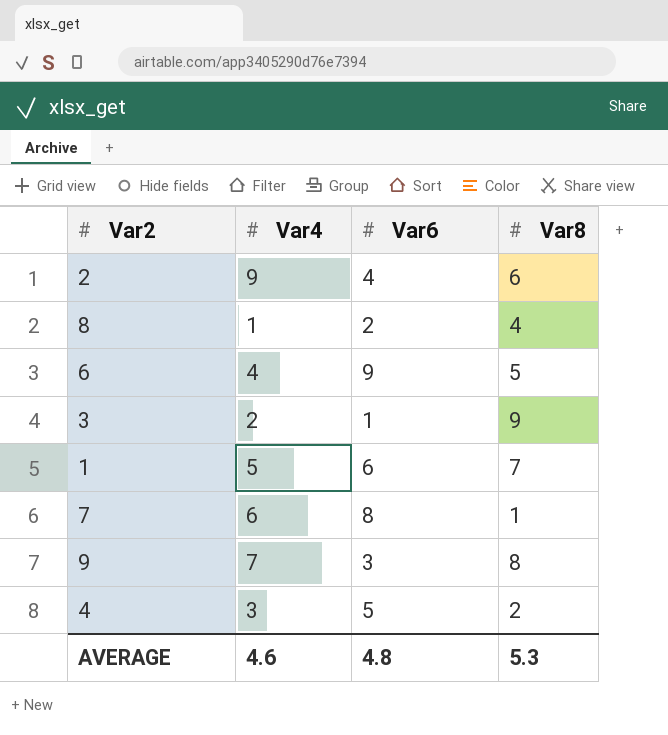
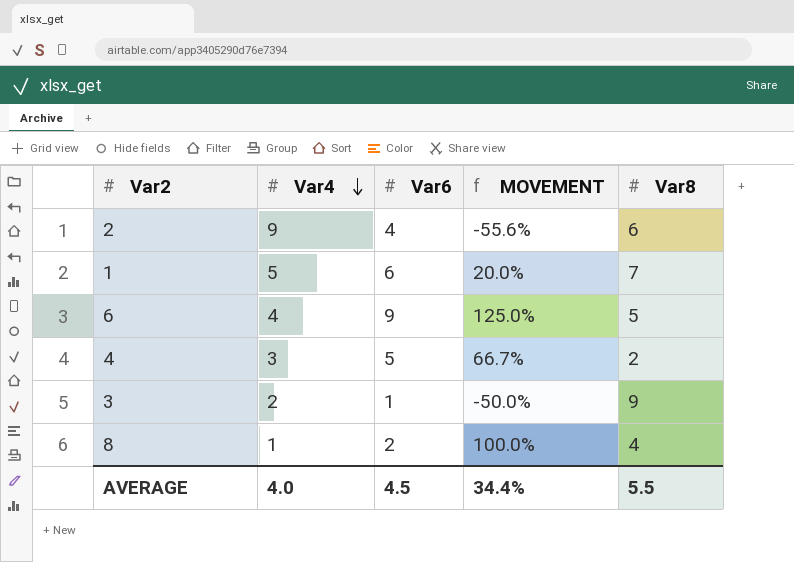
row order: none -> Var4 descending
column MOVEMENT | formula: none -> ([Var6] - [Var4]) / [Var4]
row 7: 6 | 8 | 1 -> none
row 9: 7 | 3 | 8 -> none
AVERAGE | Var4: 4.6 -> 4.0
AVERAGE | Var6: 4.8 -> 4.5
AVERAGE | Var8: 5.3 -> 5.5

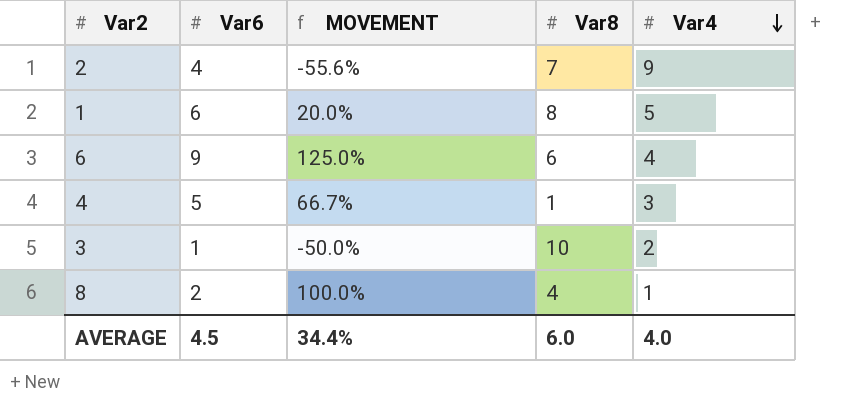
column Var4 | position: 2 -> 5
2 | Var8: 6 -> 7
1 | Var8: 7 -> 8
6 | Var8: 5 -> 6
4 | Var8: 2 -> 1
3 | Var8: 9 -> 10
AVERAGE | Var8: 5.5 -> 6.0

